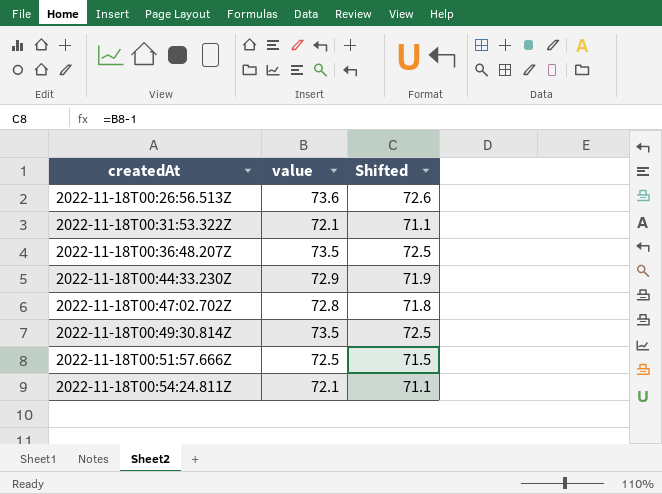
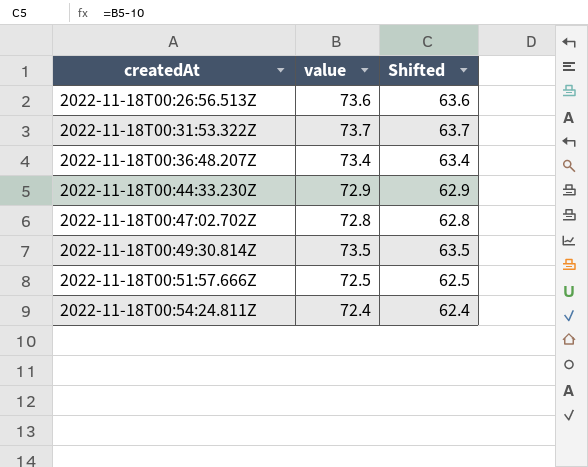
column Shifted | formula: [value] - 1 -> [value] - 10
2022-11-18T00:31:53.322Z | value: 72.1 -> 73.7
2022-11-18T00:36:48.207Z | value: 73.5 -> 73.4
2022-11-18T00:54:24.811Z | value: 72.1 -> 72.4

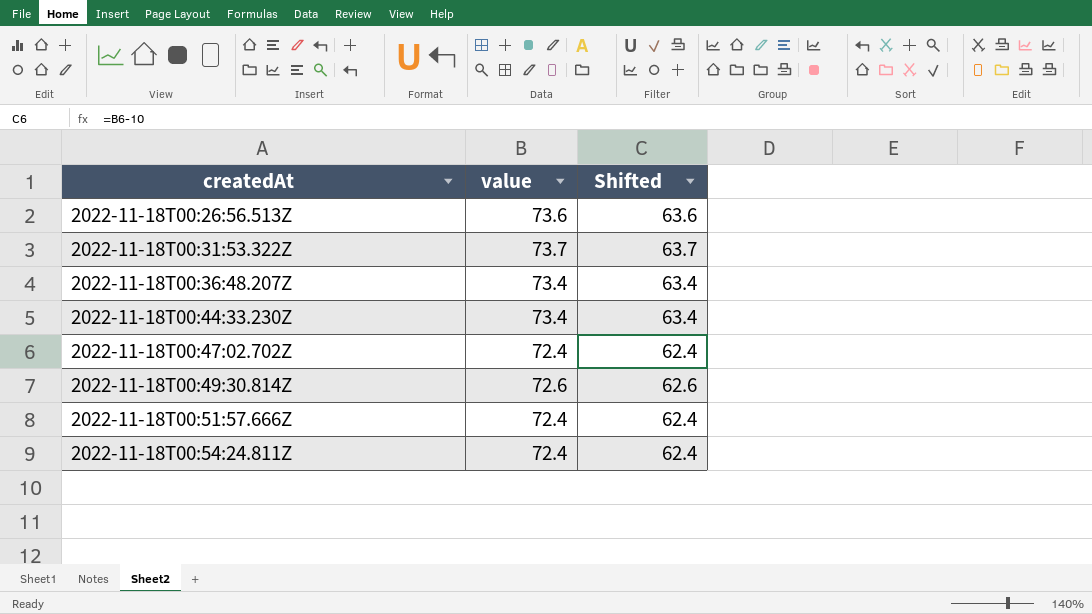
2022-11-18T00:44:33.230Z | value: 72.9 -> 73.4
2022-11-18T00:44:33.230Z | Shifted: 62.9 -> 63.4
2022-11-18T00:47:02.702Z | value: 72.8 -> 72.4
2022-11-18T00:47:02.702Z | Shifted: 62.8 -> 62.4
2022-11-18T00:49:30.814Z | value: 73.5 -> 72.6
2022-11-18T00:49:30.814Z | Shifted: 63.5 -> 62.6
2022-11-18T00:51:57.666Z | value: 72.5 -> 72.4
2022-11-18T00:51:57.666Z | Shifted: 62.5 -> 62.4

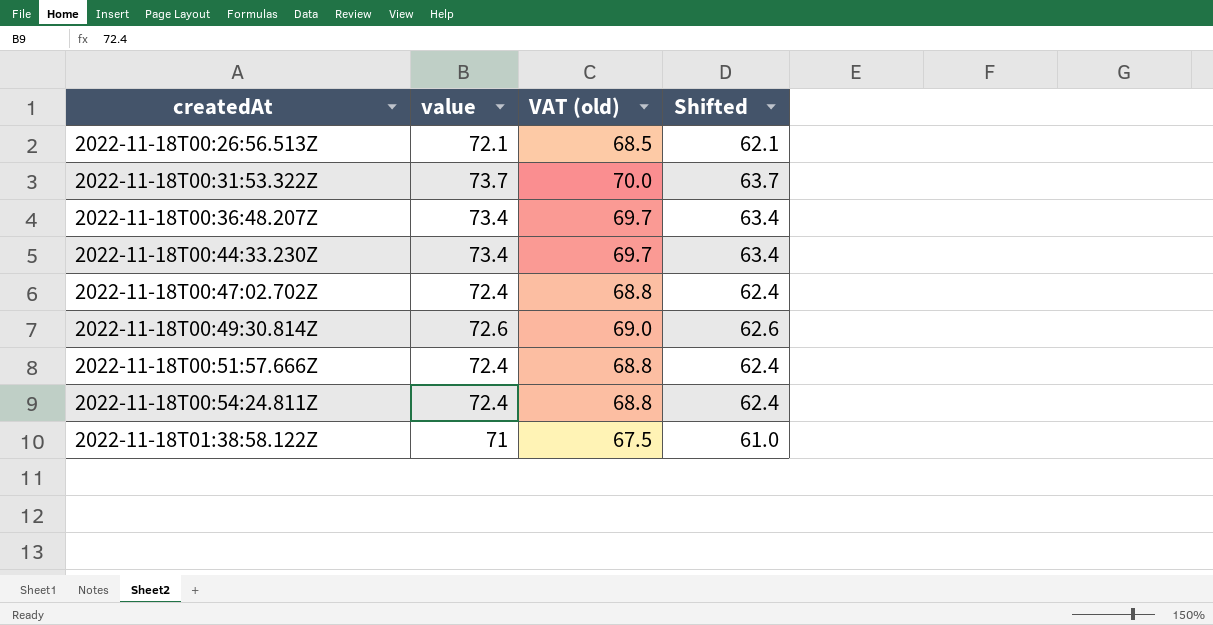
column VAT (old) | formula: none -> [value] * 0.95
2022-11-18T00:26:56.513Z | value: 73.6 -> 72.1
2022-11-18T00:26:56.513Z | Shifted: 63.6 -> 62.1
row 2022-11-18T01:38:58.122Z: none -> 71 | 67.5 | 61.0

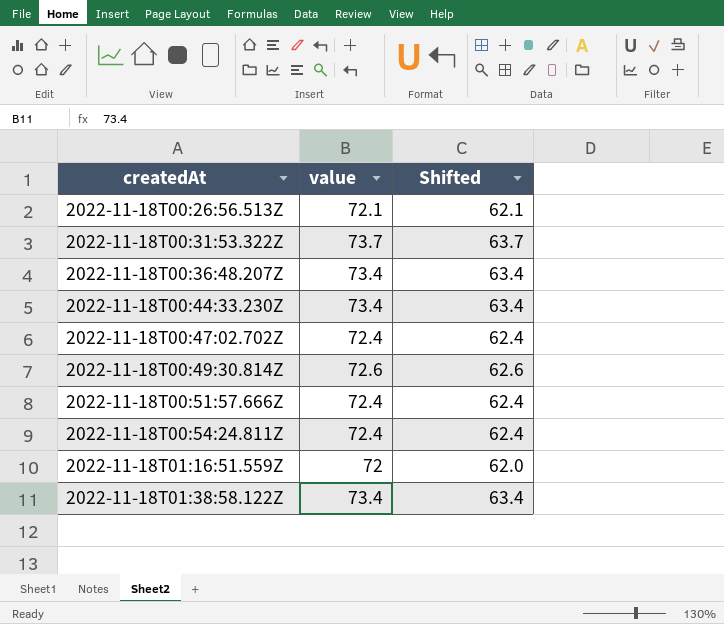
column VAT (old) | formula: [value] * 0.95 -> none
row 2022-11-18T01:16:51.559Z: none -> 72 | 62.0
2022-11-18T01:38:58.122Z | value: 71 -> 73.4
2022-11-18T01:38:58.122Z | Shifted: 61.0 -> 63.4

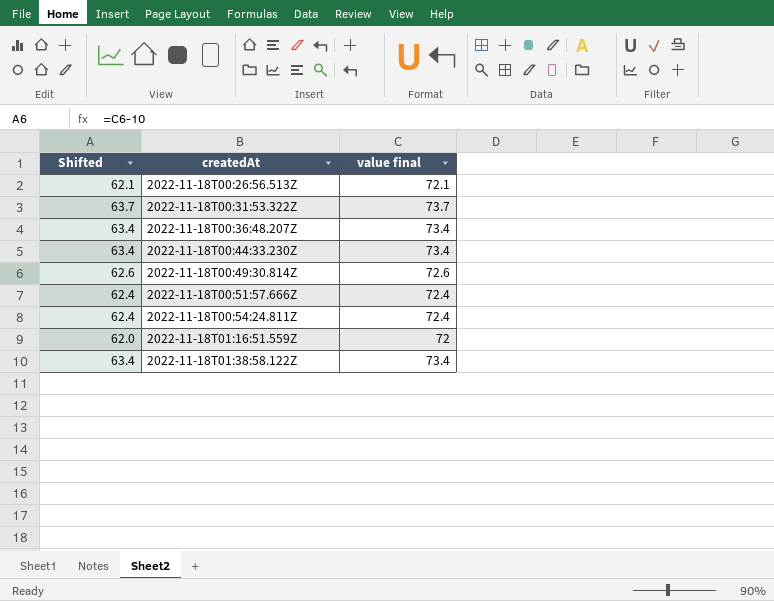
column Shifted | position: 3 -> 1
column name: value -> value final
row 2022-11-18T00:47:02.702Z: 72.4 | 62.4 -> none

